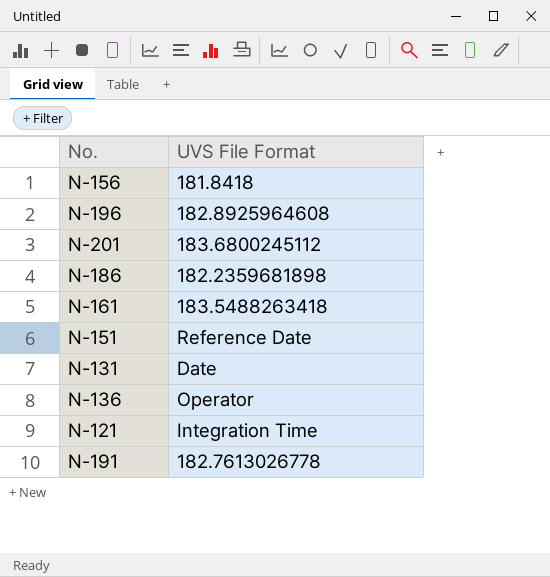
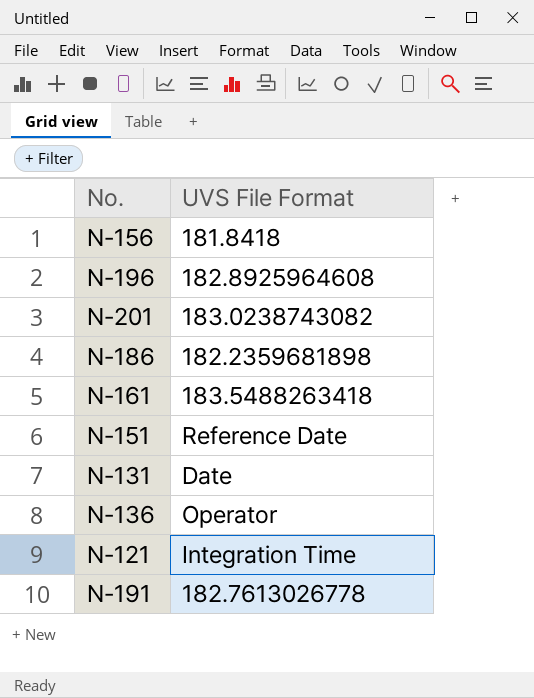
N-201 | UVS File Format: 183.6800245112 -> 183.0238743082

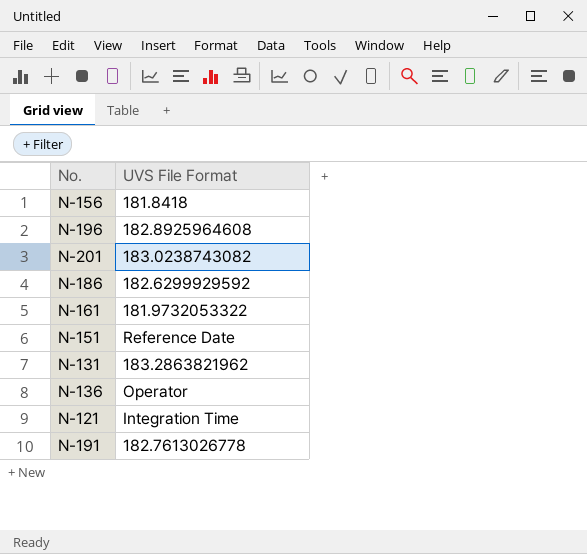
N-186 | UVS File Format: 182.2359681898 -> 182.6299929592
N-161 | UVS File Format: 183.5488263418 -> 181.9732053322
N-131 | UVS File Format: Date -> 183.2863821962

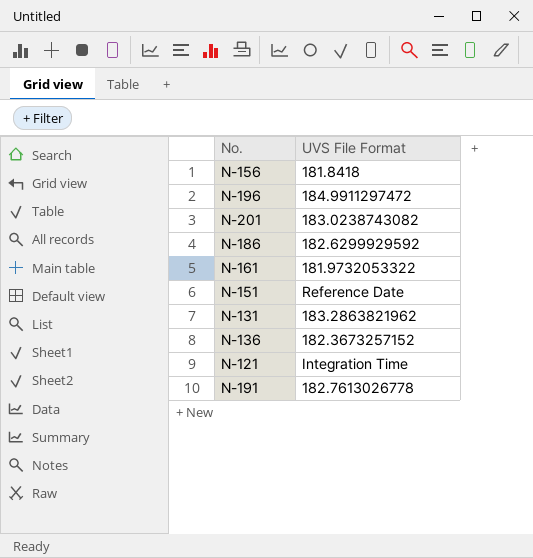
N-196 | UVS File Format: 182.8925964608 -> 184.9911297472
N-136 | UVS File Format: Operator -> 182.3673257152

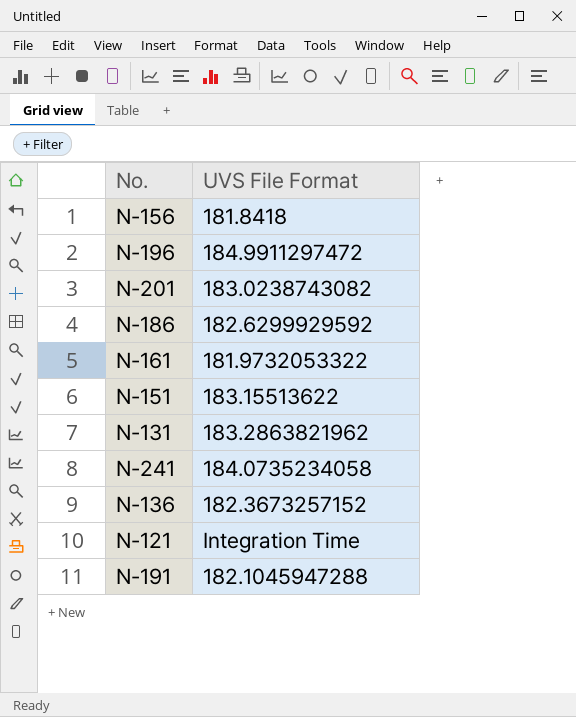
N-151 | UVS File Format: Reference Date -> 183.15513622
row N-241: none -> 184.0735234058
N-191 | UVS File Format: 182.7613026778 -> 182.1045947288

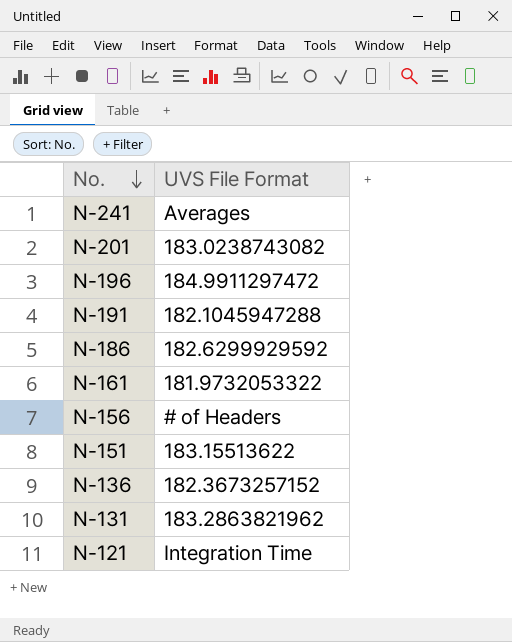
row order: none -> No. descending
N-241 | UVS File Format: 184.0735234058 -> Averages
N-156 | UVS File Format: 181.8418 -> # of Headers

